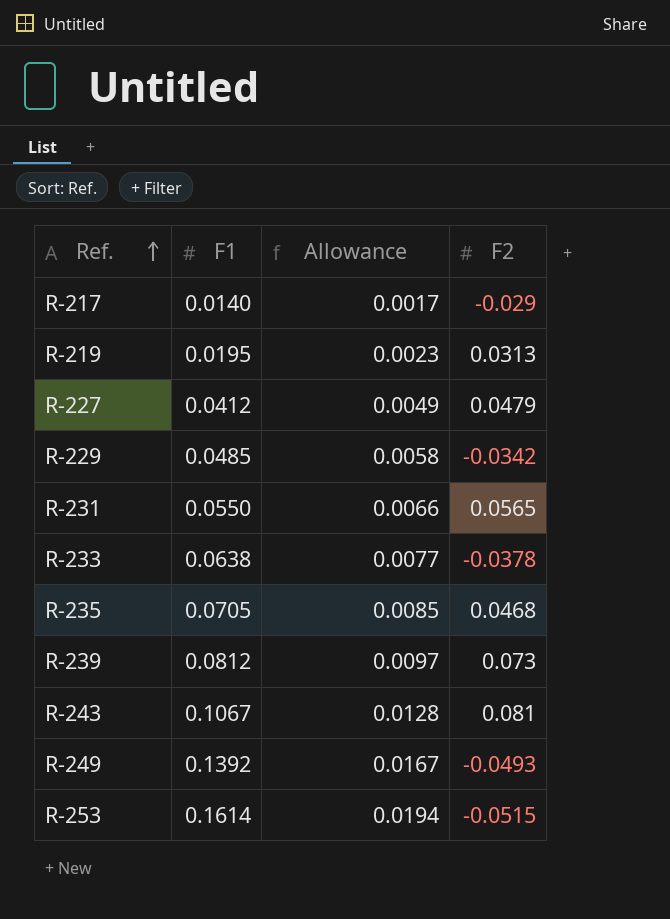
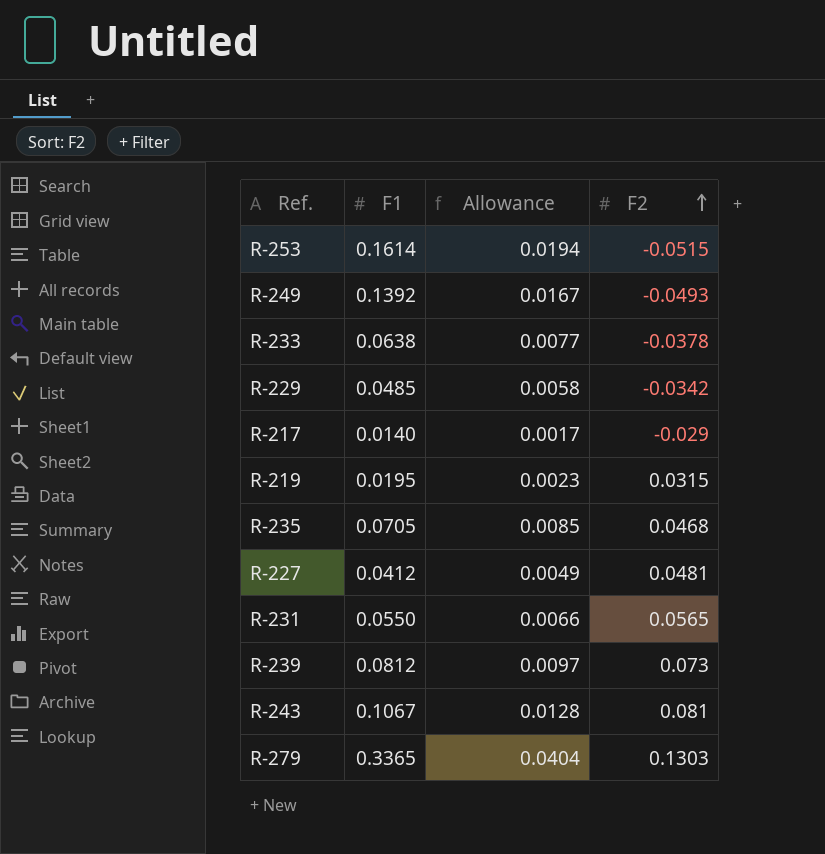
row order: Ref. ascending -> F2 ascending
R-219 | F2: 0.0313 -> 0.0315
R-227 | F2: 0.0479 -> 0.0481
row R-279: none -> 0.3365 | 0.0404 | 0.1303

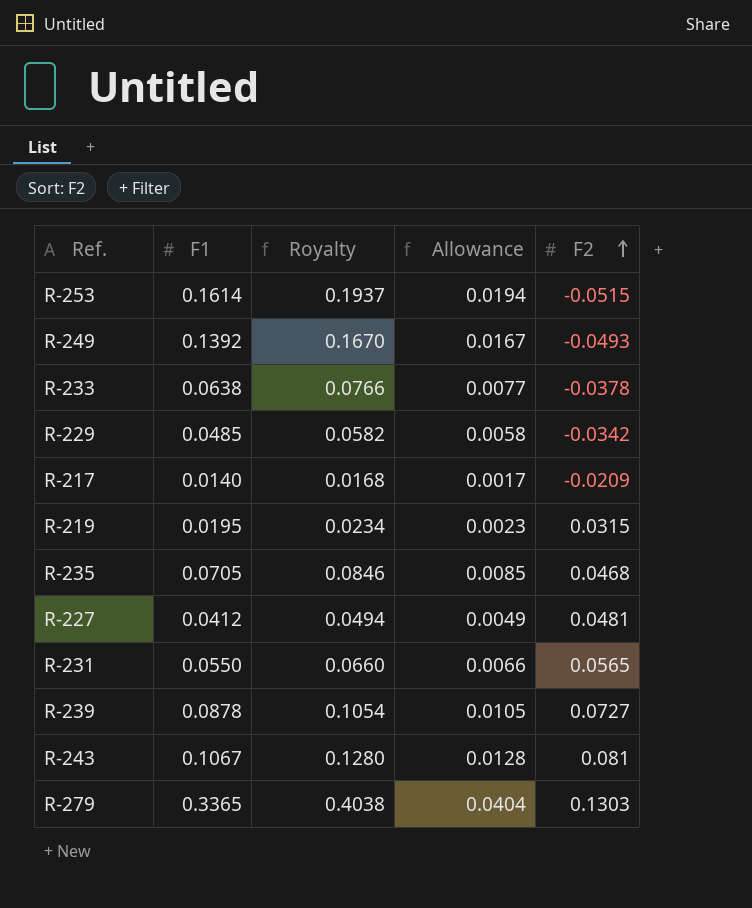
column Royalty | formula: none -> [F1] * 1.2
R-217 | F2: -0.029 -> -0.0209
R-239 | F1: 0.0812 -> 0.0878
R-239 | Allowance: 0.0097 -> 0.0105
R-239 | F2: 0.073 -> 0.0727

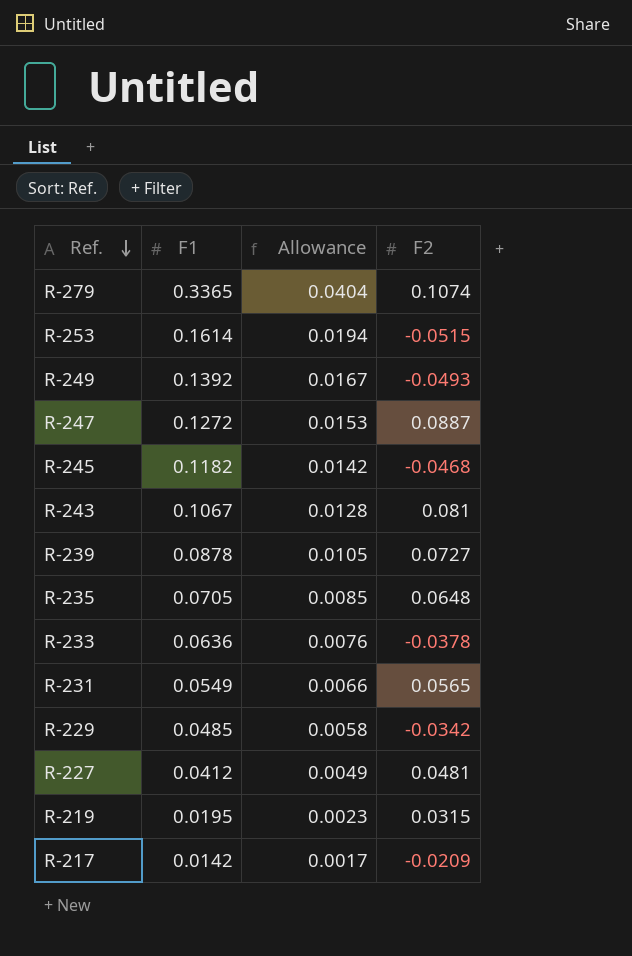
row order: F2 ascending -> Ref. descending
column Royalty | formula: [F1] * 1.2 -> none
R-279 | F2: 0.1303 -> 0.1074
row R-247: none -> 0.1272 | 0.0153 | 0.0887
row R-245: none -> 0.1182 | 0.0142 | -0.0468
R-235 | F2: 0.0468 -> 0.0648
R-233 | F1: 0.0638 -> 0.0636
R-233 | Allowance: 0.0077 -> 0.0076
R-231 | F1: 0.0550 -> 0.0549
R-217 | F1: 0.0140 -> 0.0142

